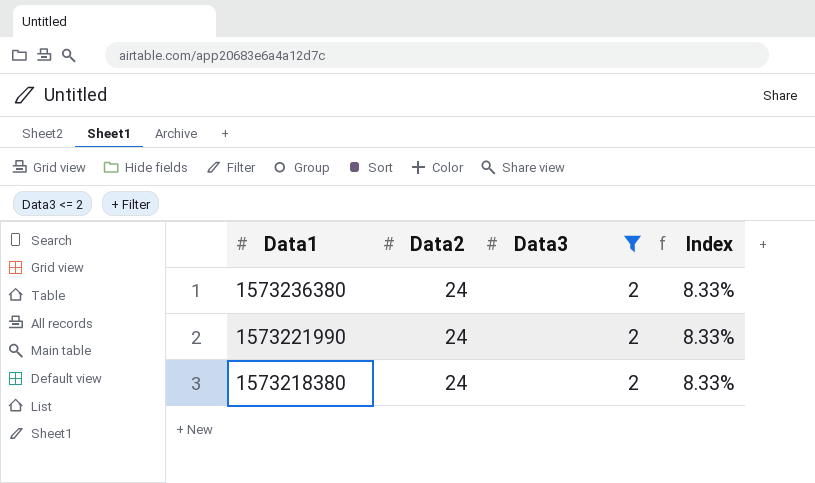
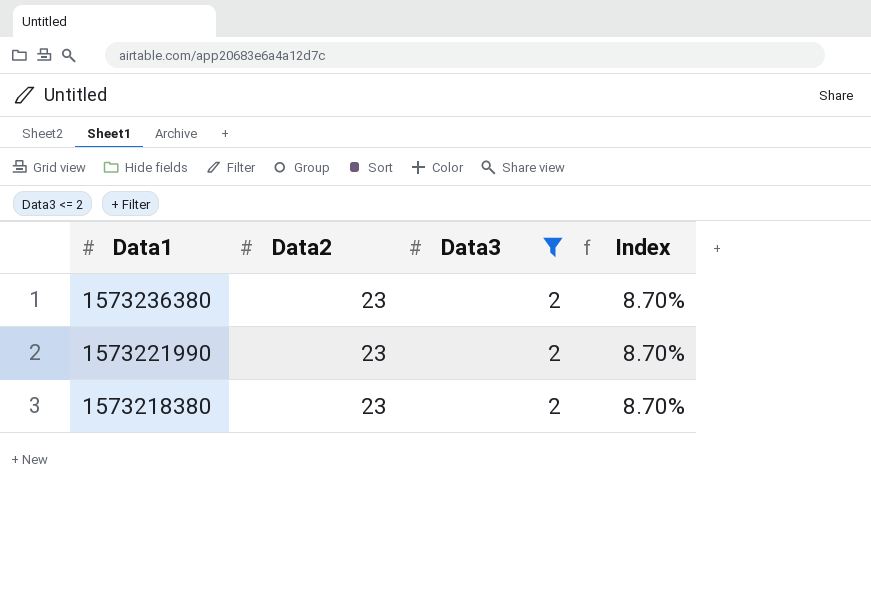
1573236380 | Data2: 24 -> 23
1573236380 | Index: 8.33% -> 8.70%
1573221990 | Data2: 24 -> 23
1573221990 | Index: 8.33% -> 8.70%
1573218380 | Data2: 24 -> 23
1573218380 | Index: 8.33% -> 8.70%

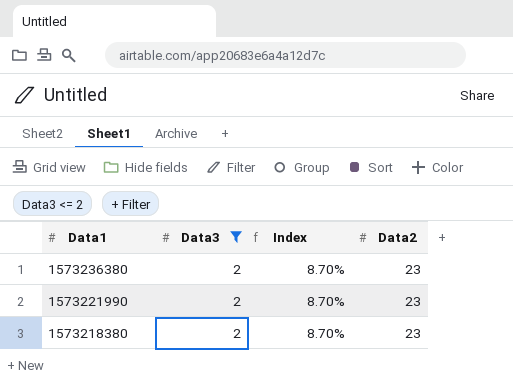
column Data2 | position: 2 -> 4

